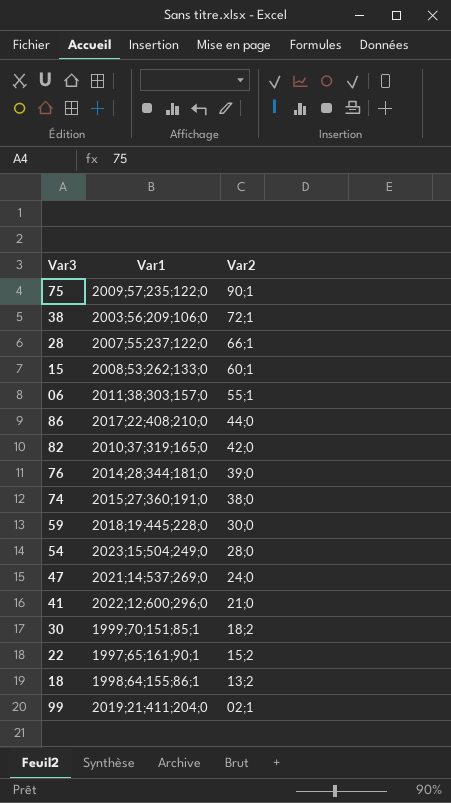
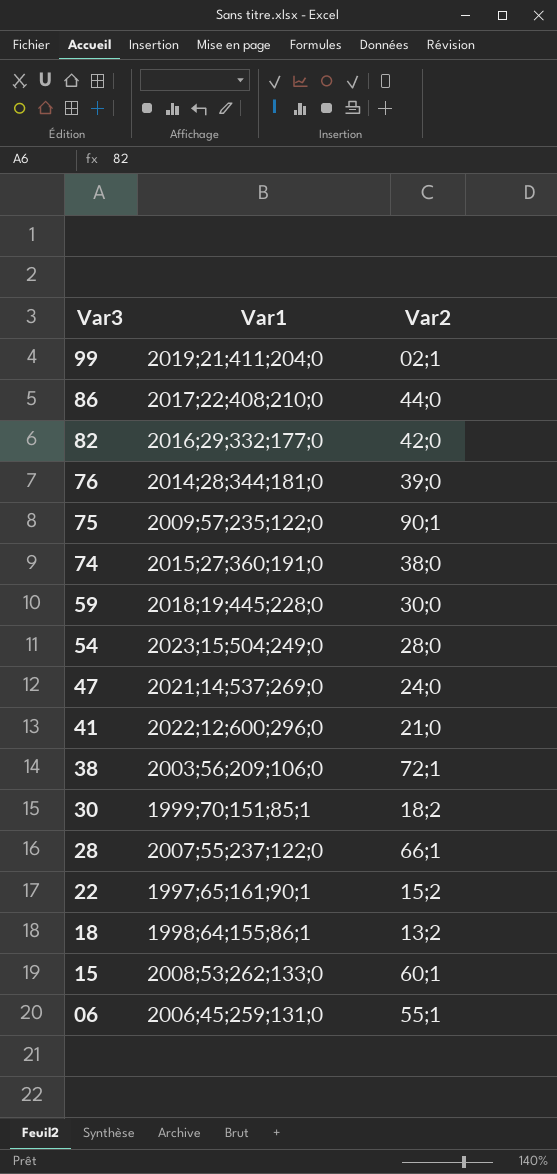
row order: Var2 descending -> Var3 descending
82 | Var1: 2010;37;319;165;0 -> 2016;29;332;177;0
06 | Var1: 2011;38;303;157;0 -> 2006;45;259;131;0

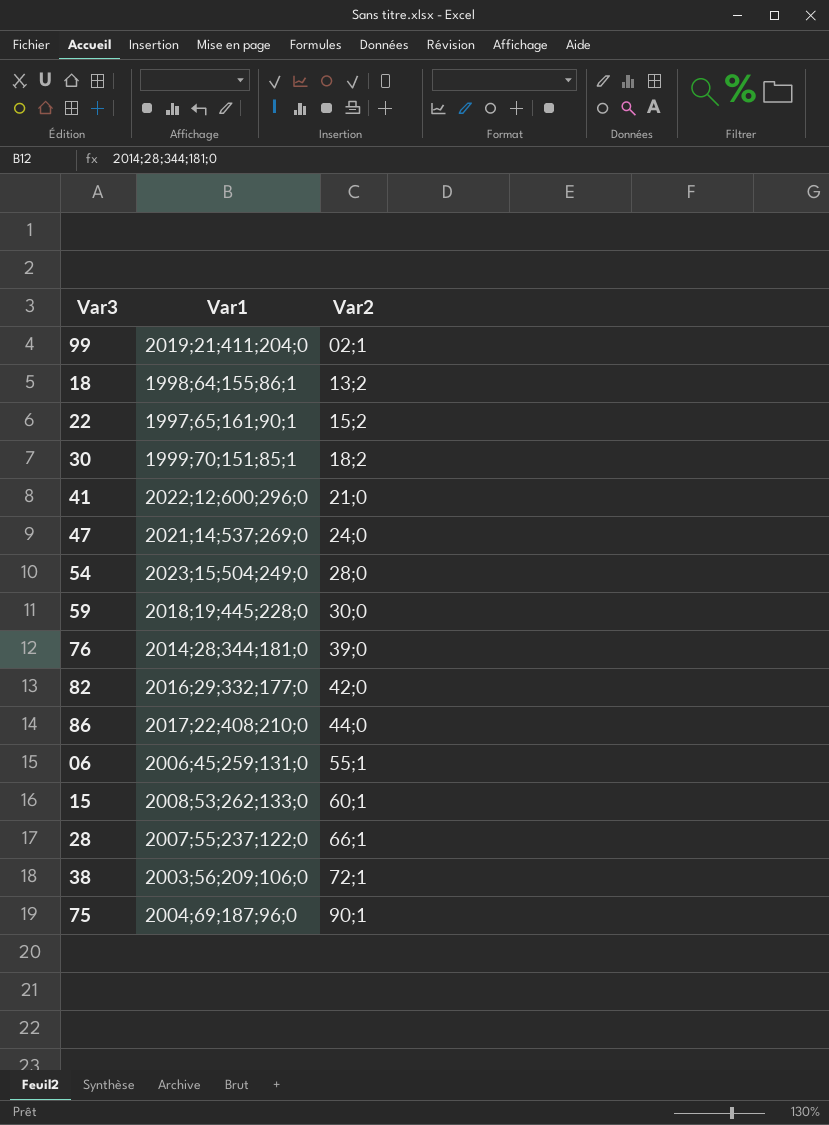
row order: Var3 descending -> Var2 ascending
row 74: 2015;27;360;191;0 | 38;0 -> none
75 | Var1: 2009;57;235;122;0 -> 2004;69;187;96;0

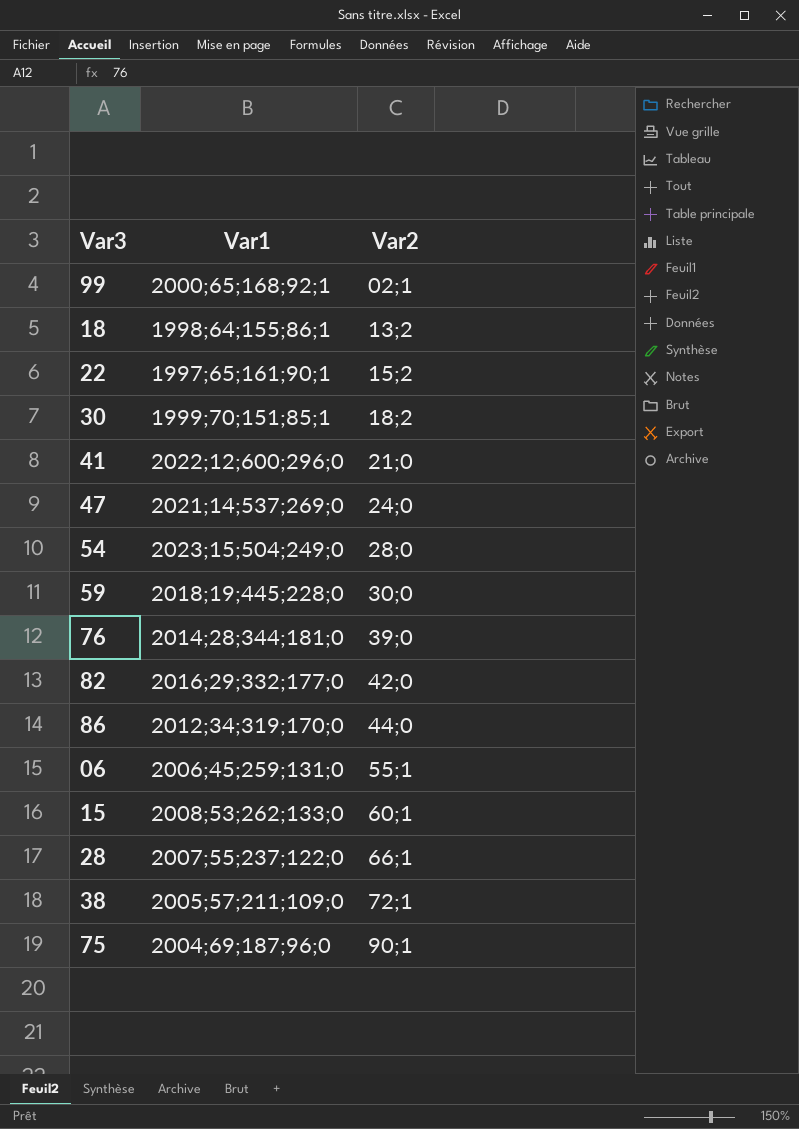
99 | Var1: 2019;21;411;204;0 -> 2000;65;168;92;1
86 | Var1: 2017;22;408;210;0 -> 2012;34;319;170;0
38 | Var1: 2003;56;209;106;0 -> 2005;57;211;109;0

